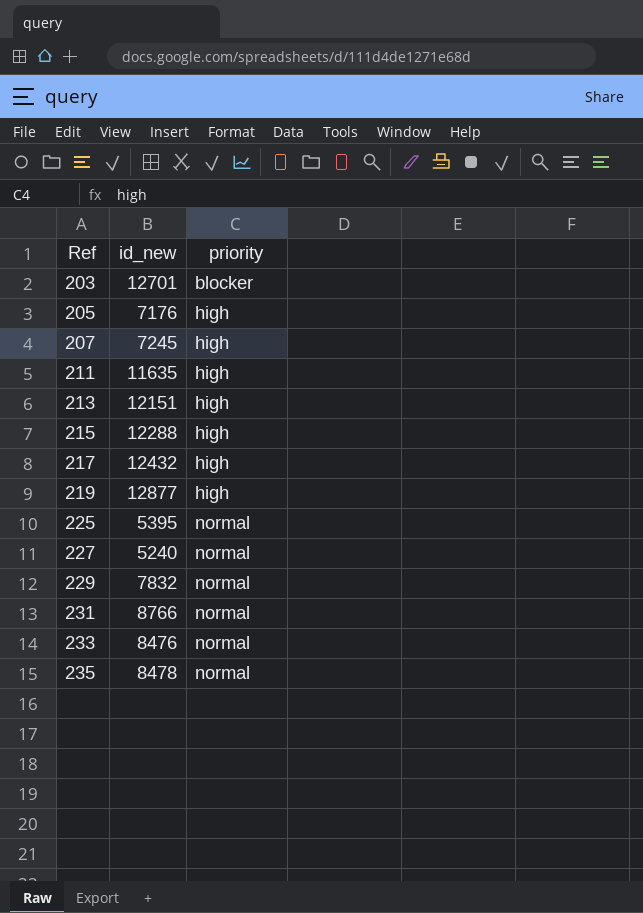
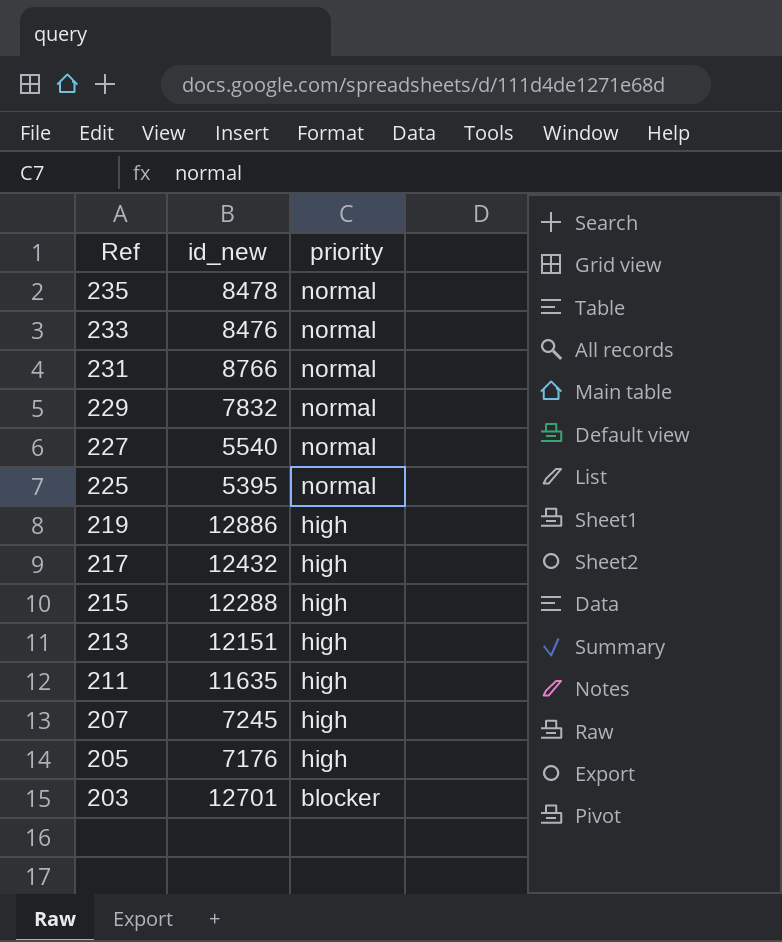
row order: Ref ascending -> Ref descending
227 | id_new: 5240 -> 5540
219 | id_new: 12877 -> 12886

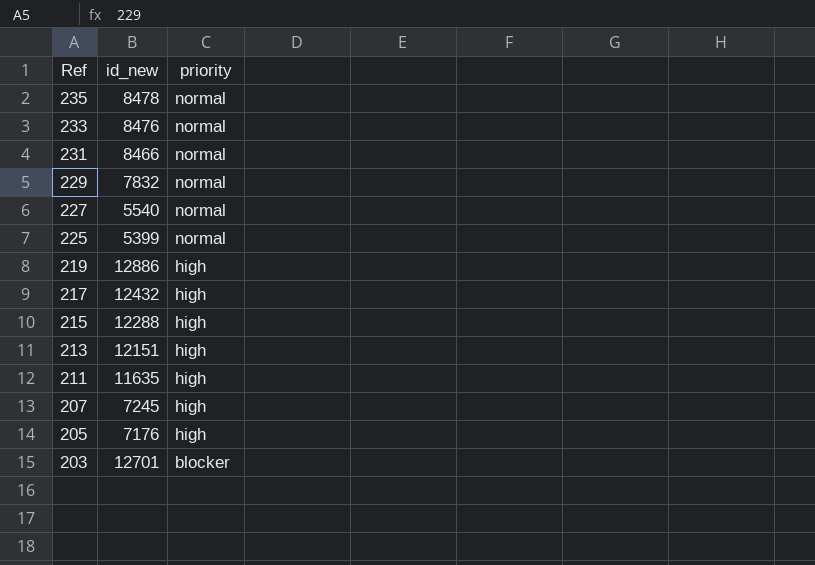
231 | id_new: 8766 -> 8466
225 | id_new: 5395 -> 5399

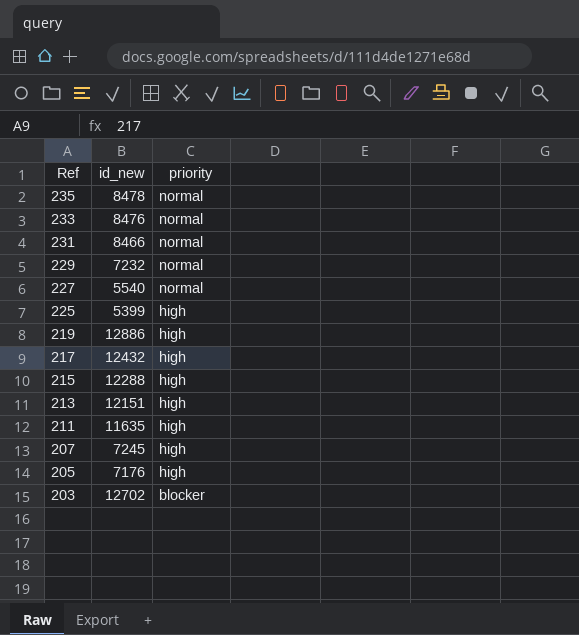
229 | id_new: 7832 -> 7232
225 | priority: normal -> high
203 | id_new: 12701 -> 12702

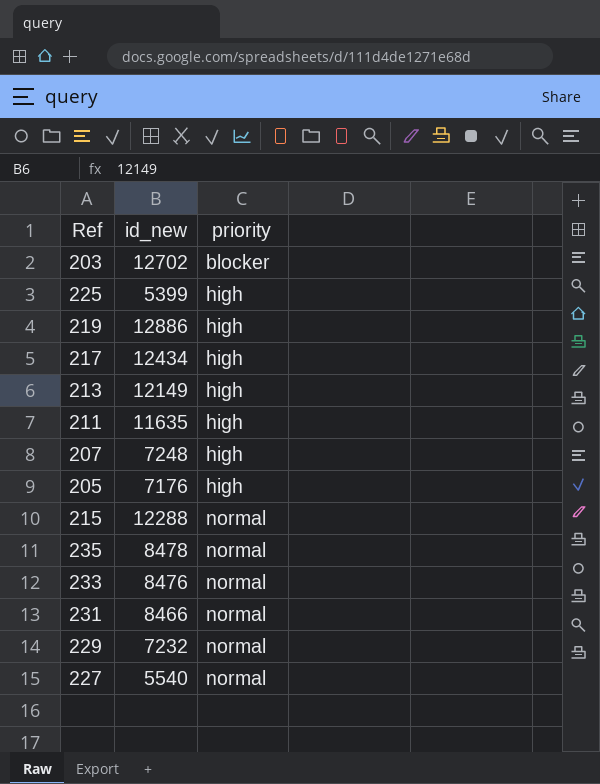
row order: Ref descending -> priority ascending
217 | id_new: 12432 -> 12434
213 | id_new: 12151 -> 12149
207 | id_new: 7245 -> 7248
215 | priority: high -> normal

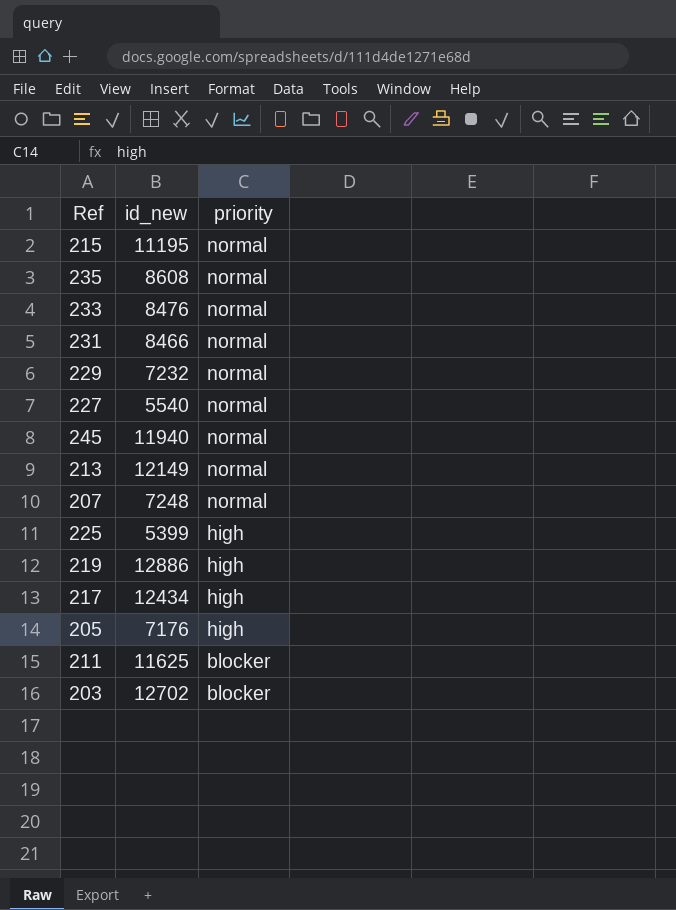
row order: priority ascending -> priority descending
215 | id_new: 12288 -> 11195
235 | id_new: 8478 -> 8608
row 245: none -> 11940 | normal
213 | priority: high -> normal
207 | priority: high -> normal
211 | id_new: 11635 -> 11625
211 | priority: high -> blocker

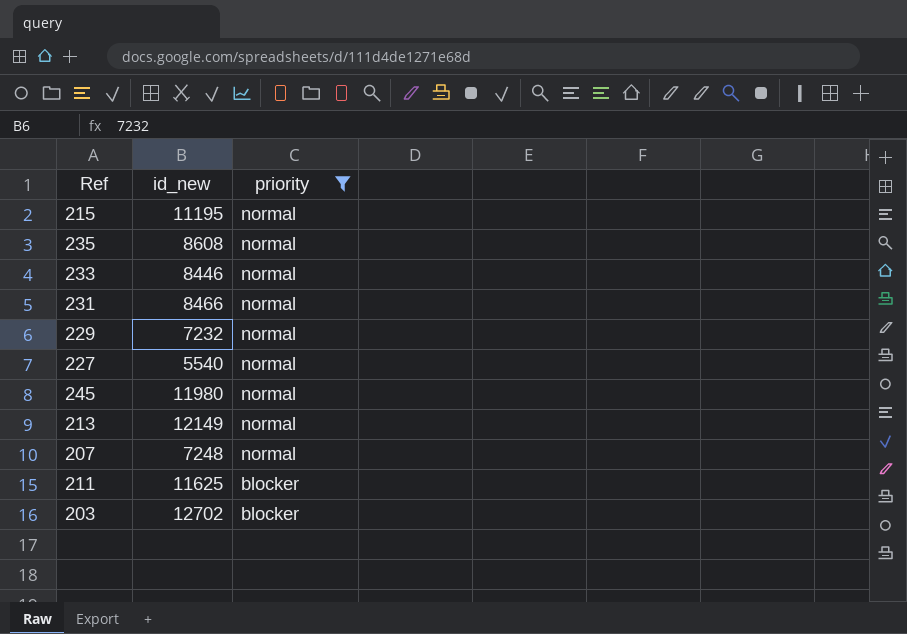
filter: none -> priority != high
233 | id_new: 8476 -> 8446
245 | id_new: 11940 -> 11980

